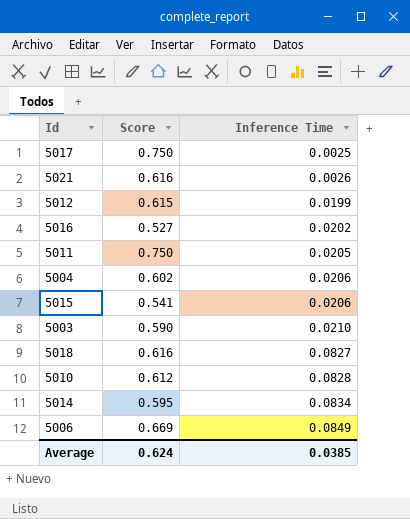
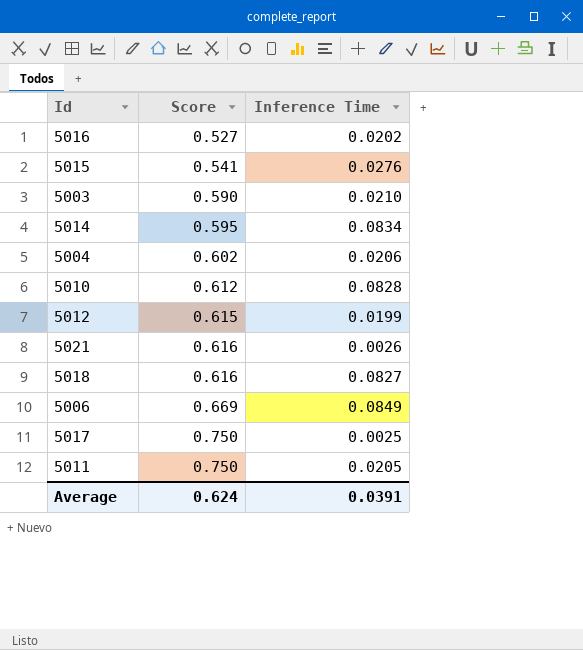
row order: Inference Time ascending -> Score ascending
5015 | Inference Time: 0.0206 -> 0.0276
Average | Inference Time: 0.0385 -> 0.0391

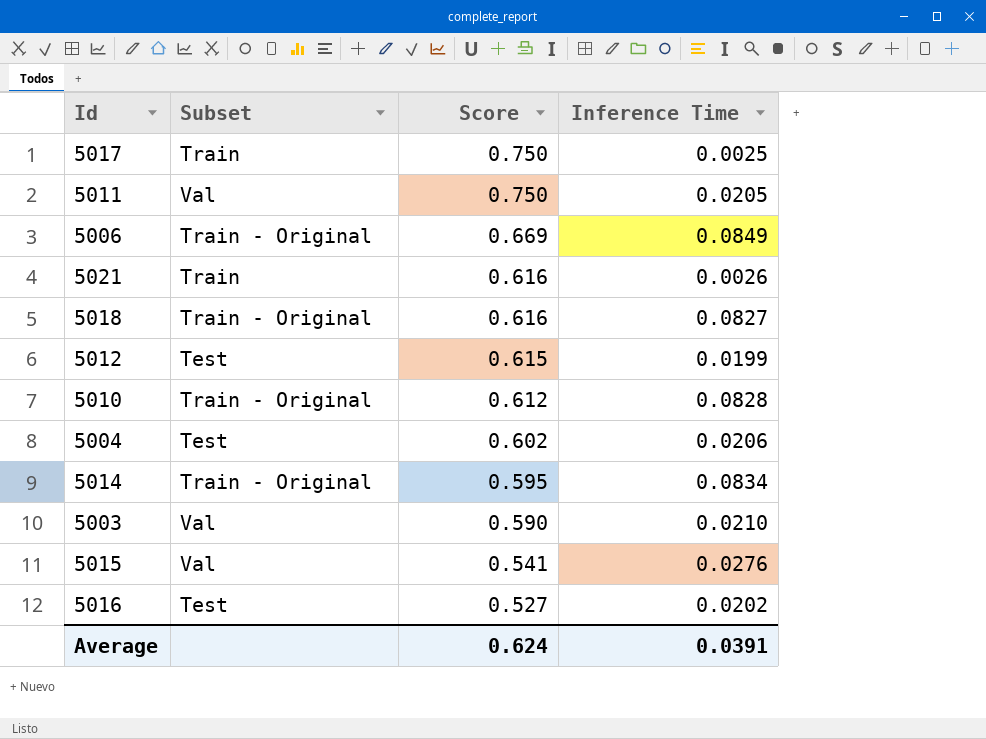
row order: Score ascending -> Score descending
column Subset | position: none -> 2

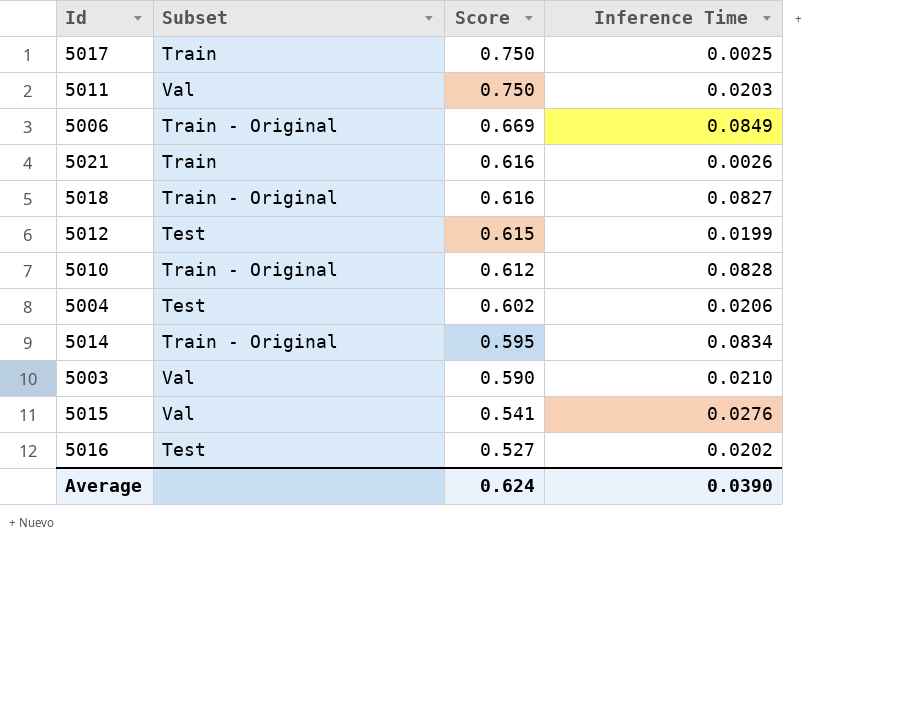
5011 | Inference Time: 0.0205 -> 0.0203
Average | Inference Time: 0.0391 -> 0.0390

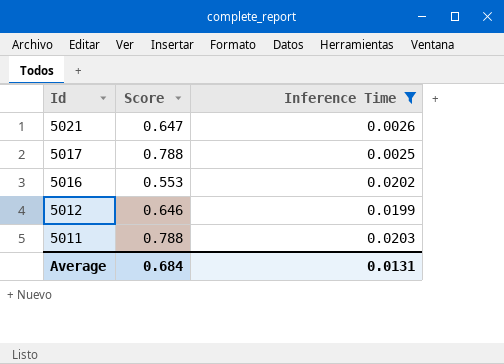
filter: none -> Inference Time <= 0.0203
row order: Score descending -> Id descending
column Subset | position: 2 -> none
5021 | Score: 0.616 -> 0.647
5017 | Score: 0.750 -> 0.788
5016 | Score: 0.527 -> 0.553
5012 | Score: 0.615 -> 0.646
5011 | Score: 0.750 -> 0.788
Average | Score: 0.624 -> 0.684
Average | Inference Time: 0.0390 -> 0.0131

